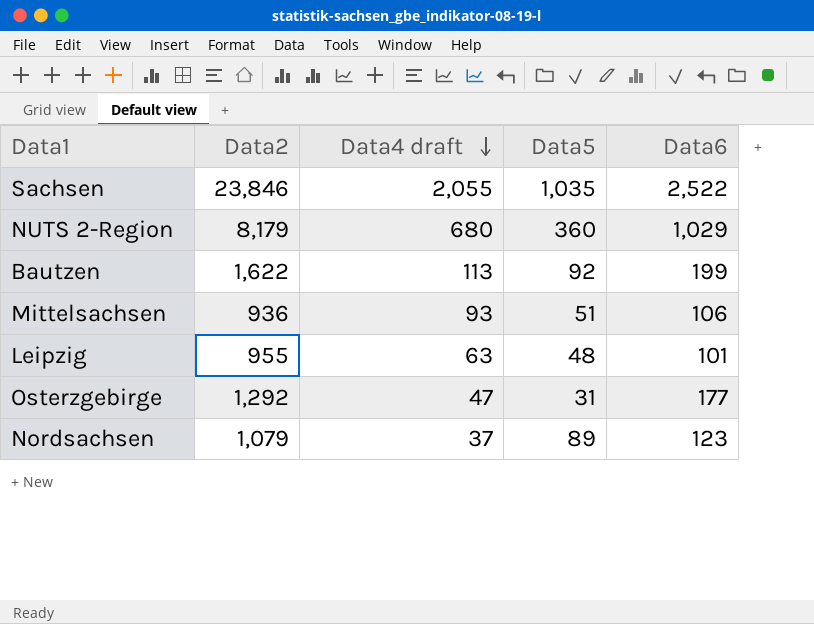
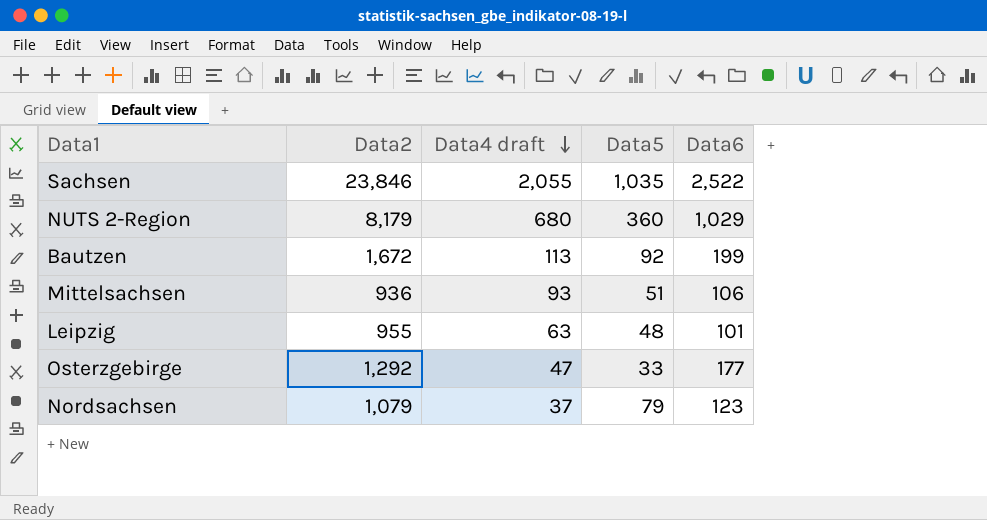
Bautzen | Data2: 1,622 -> 1,672
Osterzgebirge | Data5: 31 -> 33
Nordsachsen | Data5: 89 -> 79

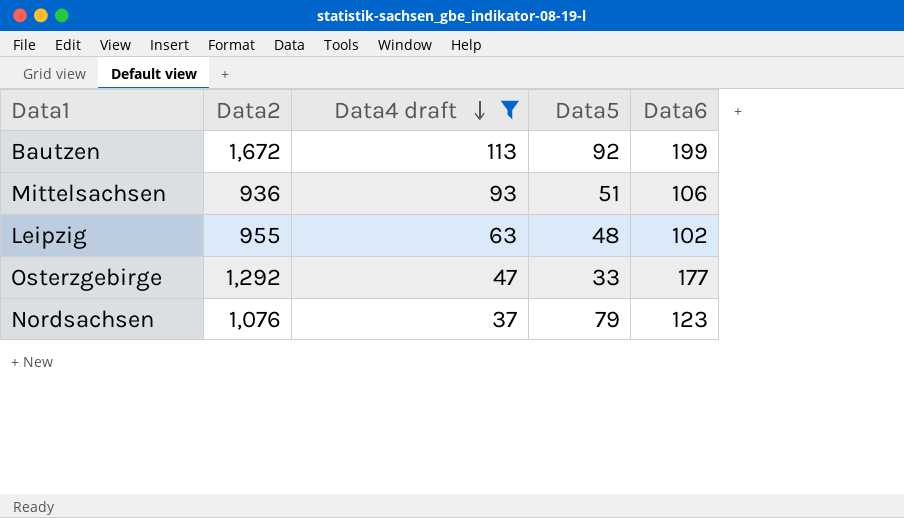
filter: none -> Data4 draft <= 113
Leipzig | Data6: 101 -> 102
Nordsachsen | Data2: 1,079 -> 1,076

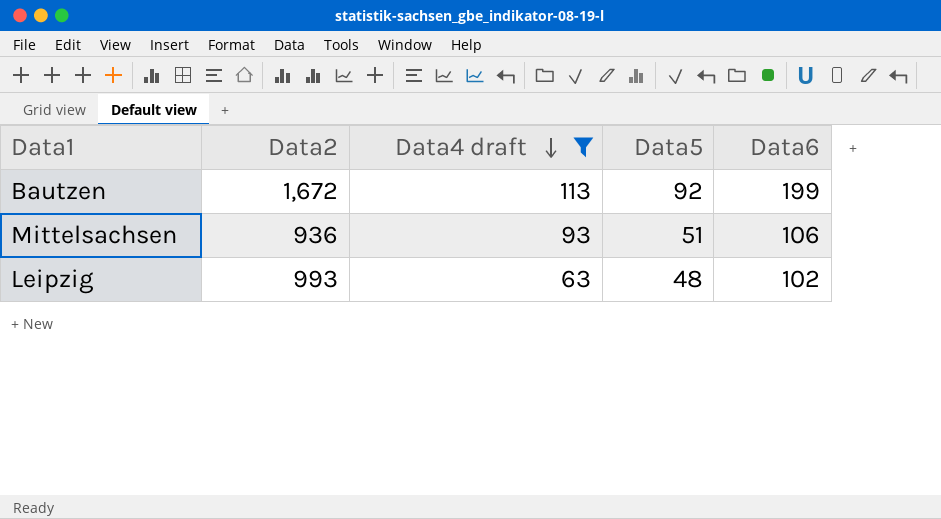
row Osterzgebirge: 1,292 | 47 | 33 | 177 -> none
row Nordsachsen: 1,076 | 37 | 79 | 123 -> none
Leipzig | Data2: 955 -> 993

